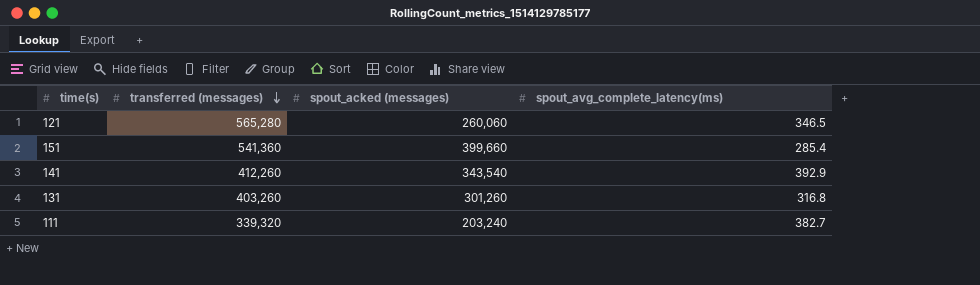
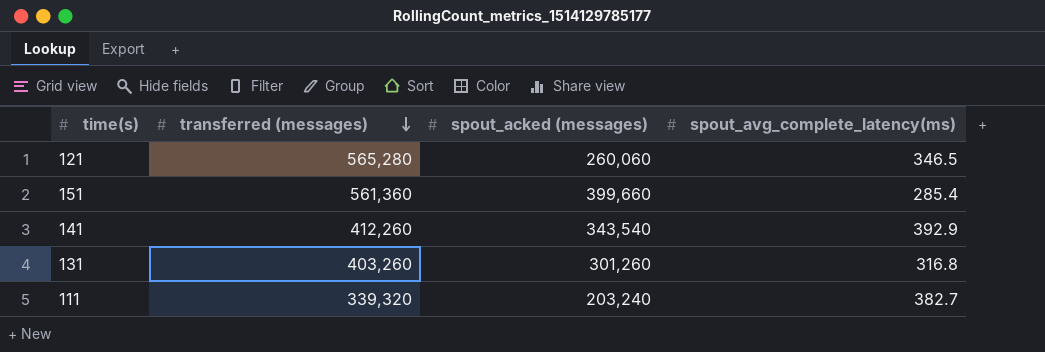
151 | transferred (messages): 541,360 -> 561,360

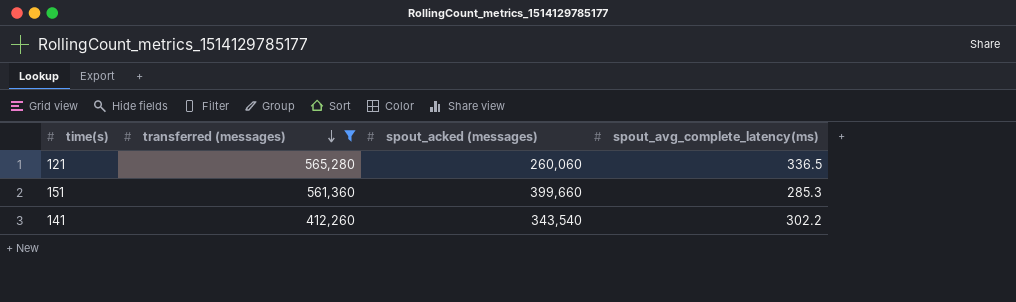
filter: none -> transferred (messages) >= 412,260
121 | spout_avg_complete_latency(ms): 346.5 -> 336.5
151 | spout_avg_complete_latency(ms): 285.4 -> 285.3
141 | spout_avg_complete_latency(ms): 392.9 -> 302.2

